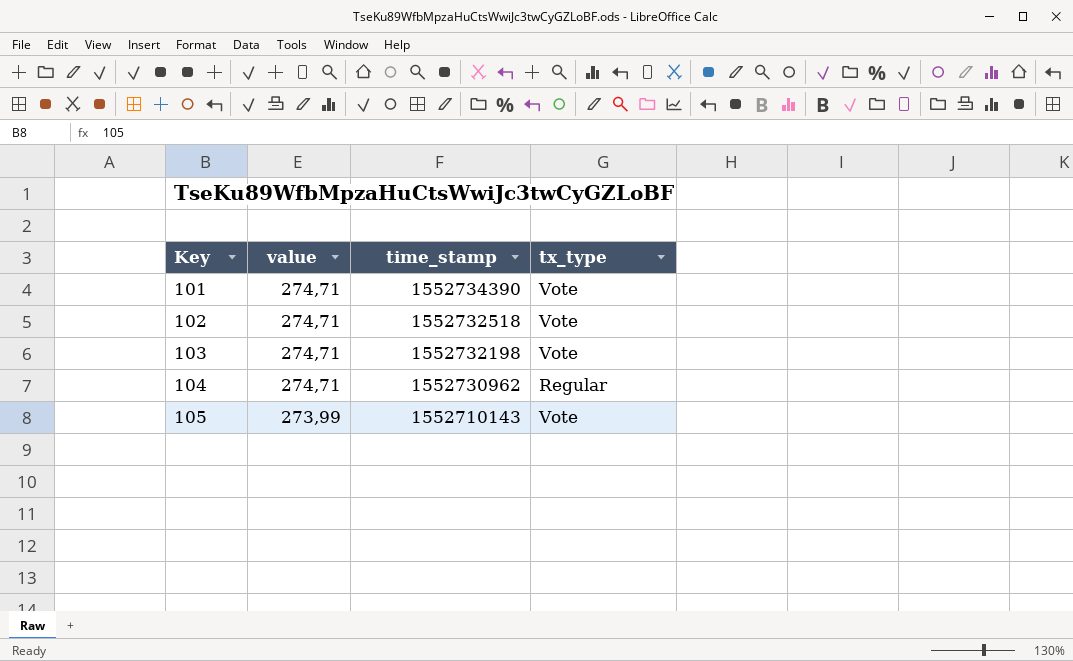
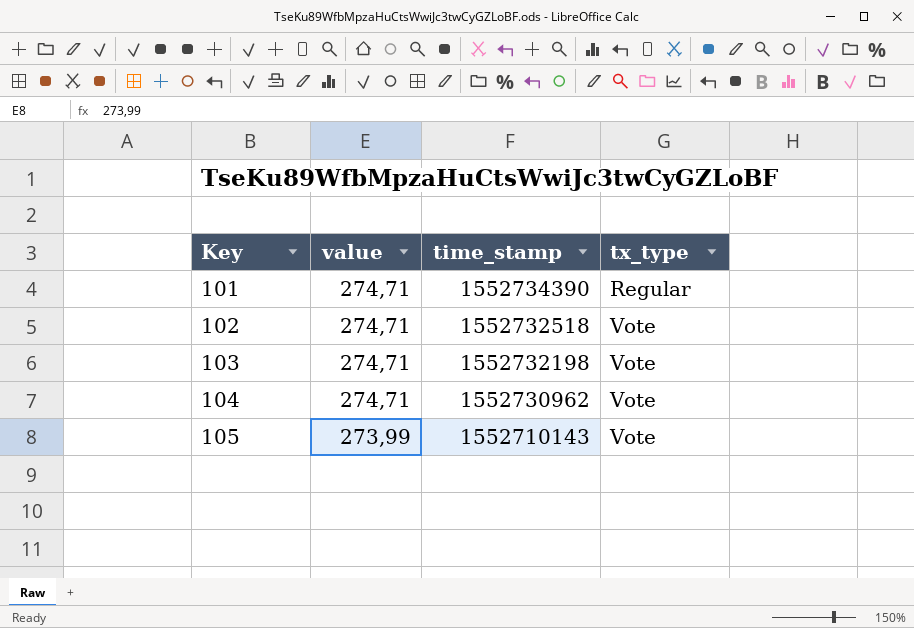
101 | tx_type: Vote -> Regular
104 | tx_type: Regular -> Vote

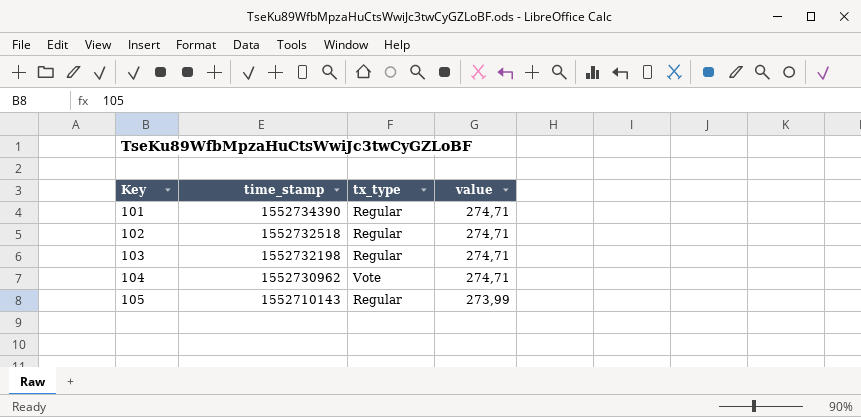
column value | position: 2 -> 4
102 | tx_type: Vote -> Regular
103 | tx_type: Vote -> Regular
105 | tx_type: Vote -> Regular

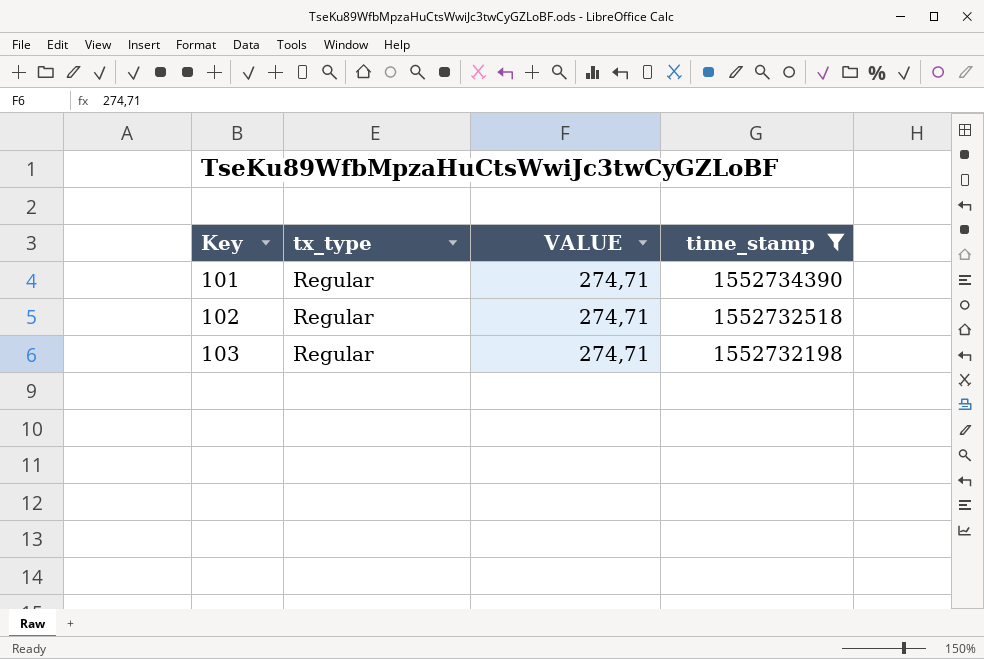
filter: none -> time_stamp >= 1552732198
column name: value -> VALUE
column time_stamp | position: 2 -> 4

